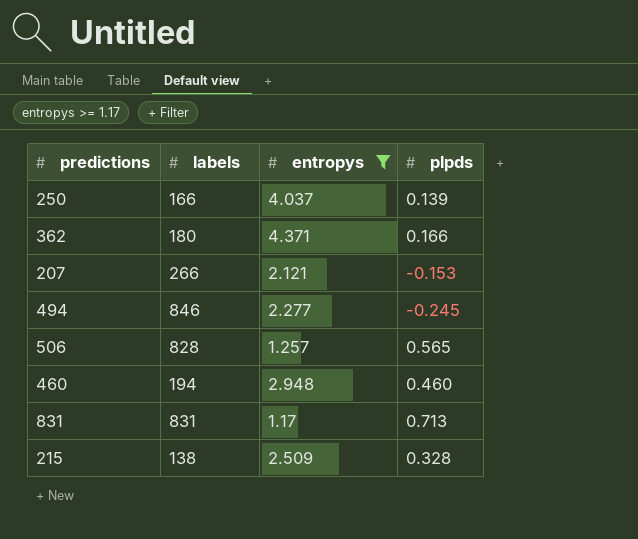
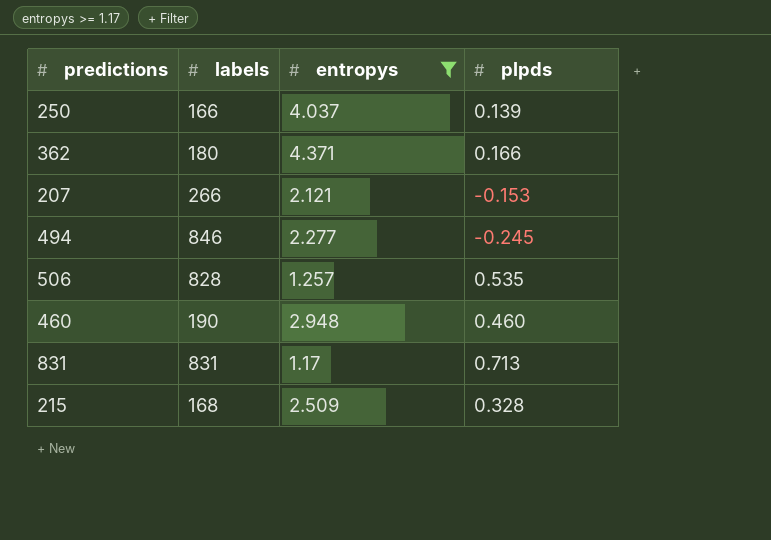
506 | plpds: 0.565 -> 0.535
460 | labels: 194 -> 190
215 | labels: 138 -> 168

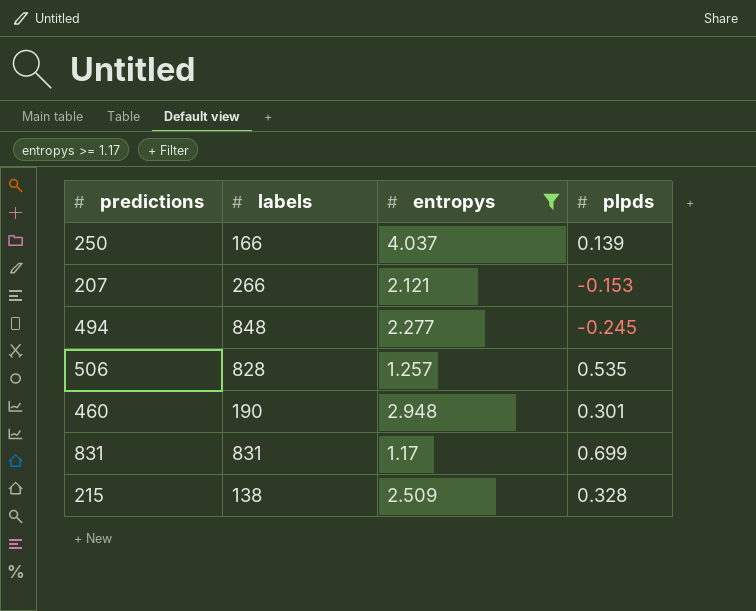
row 362: 180 | 4.371 | 0.166 -> none
494 | labels: 846 -> 848
460 | plpds: 0.460 -> 0.301
831 | plpds: 0.713 -> 0.699
215 | labels: 168 -> 138

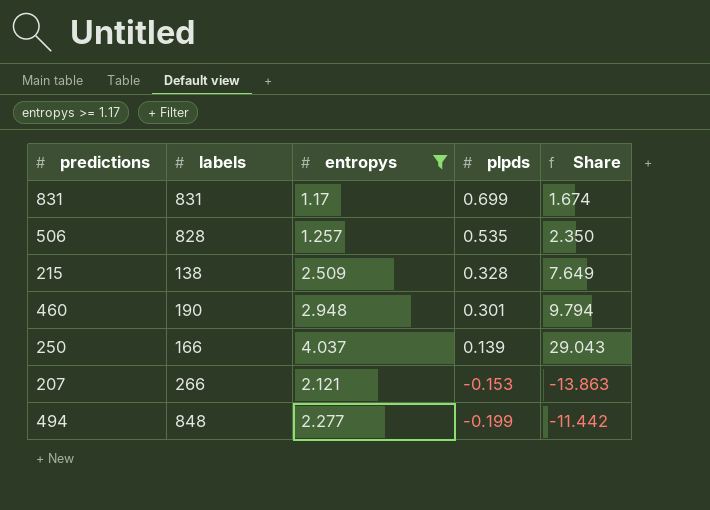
row order: none -> plpds descending
column Share | formula: none -> [entropys] / [plpds]
494 | plpds: -0.245 -> -0.199

